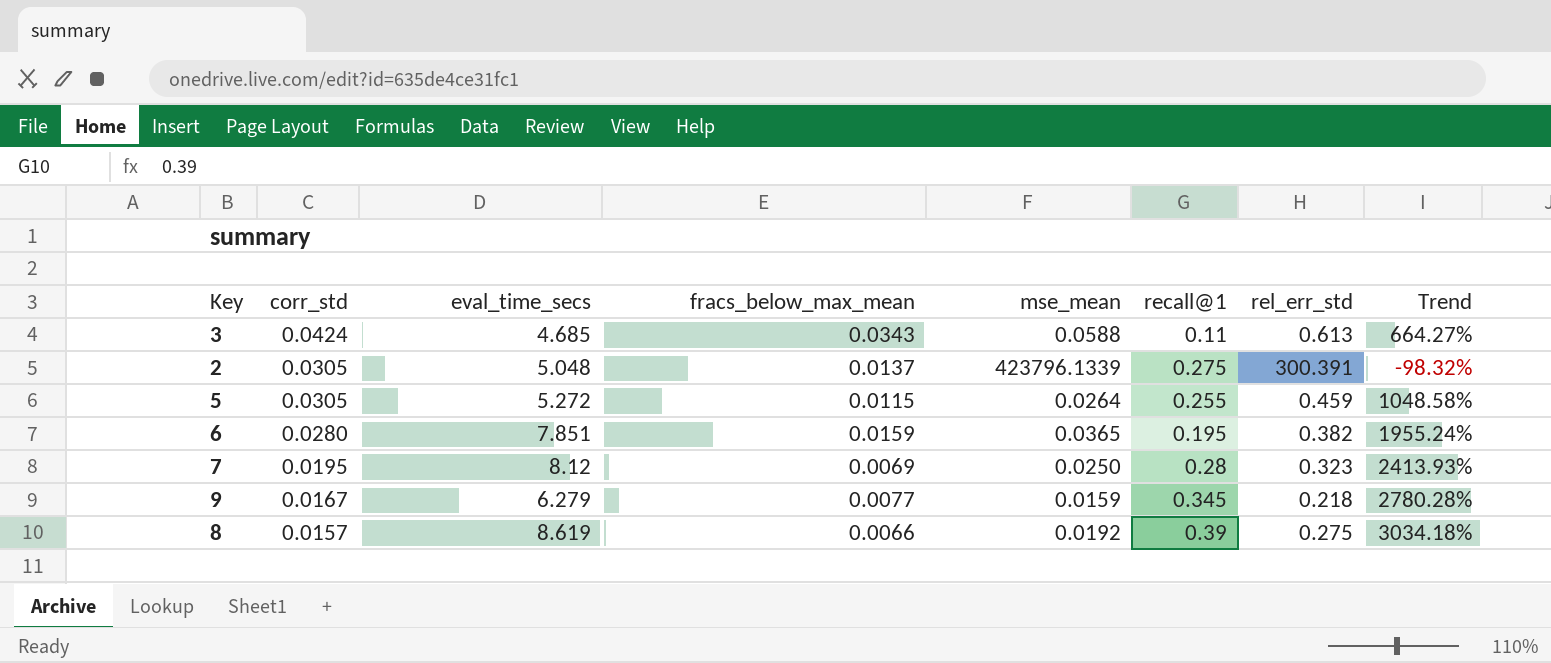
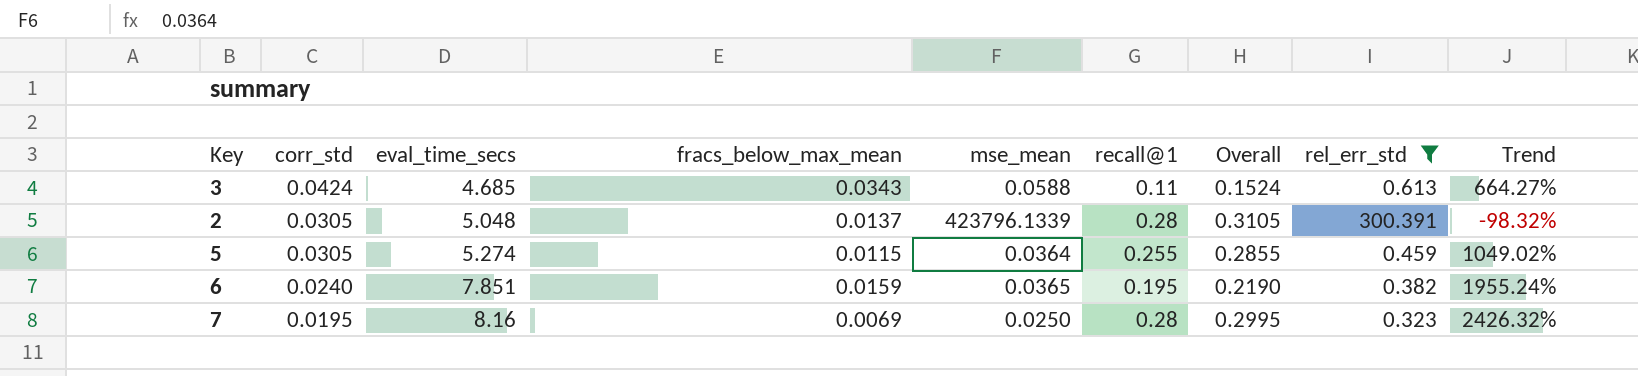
filter: none -> rel_err_std >= 0.323
column Overall | formula: none -> [corr_std] + [recall@1]
2 | recall@1: 0.275 -> 0.28
5 | eval_time_secs: 5.272 -> 5.274
5 | mse_mean: 0.0264 -> 0.0364
5 | Trend: 1048.58% -> 1049.02%
6 | corr_std: 0.0280 -> 0.0240
7 | eval_time_secs: 8.12 -> 8.16
7 | Trend: 2413.93% -> 2426.32%

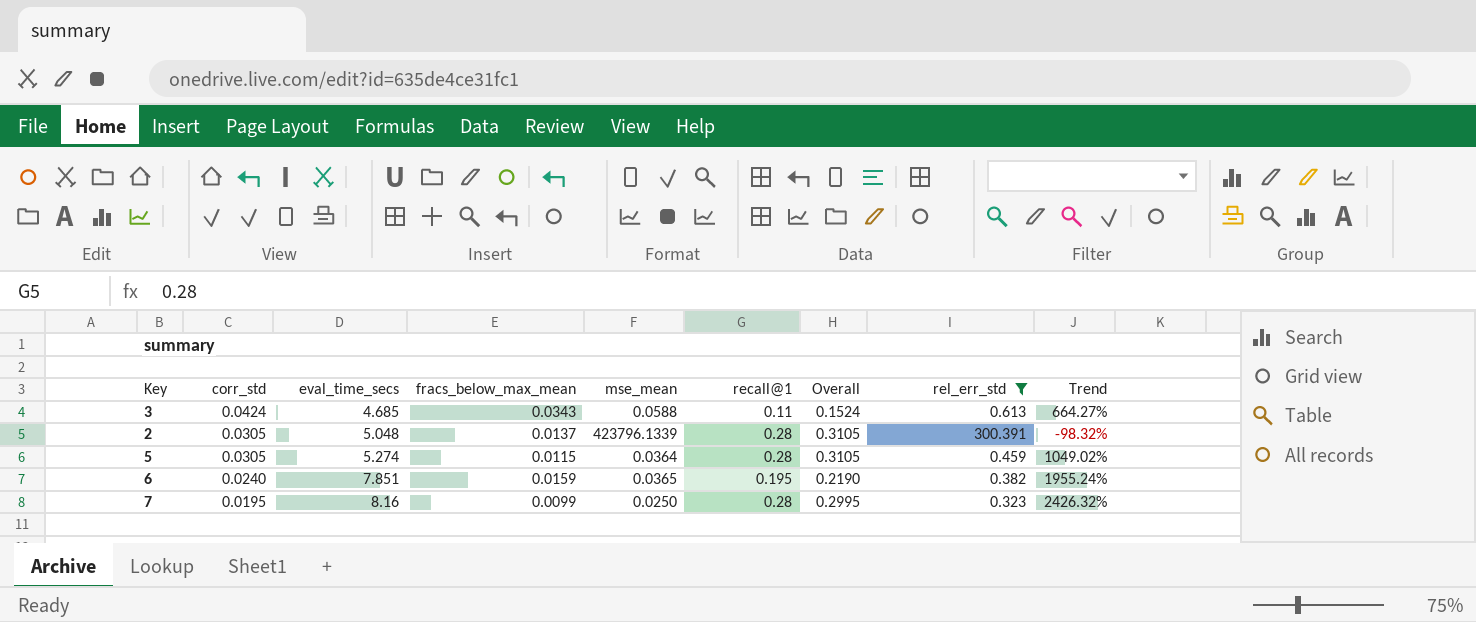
5 | recall@1: 0.255 -> 0.28
5 | Overall: 0.2855 -> 0.3105
7 | fracs_below_max_mean: 0.0069 -> 0.0099

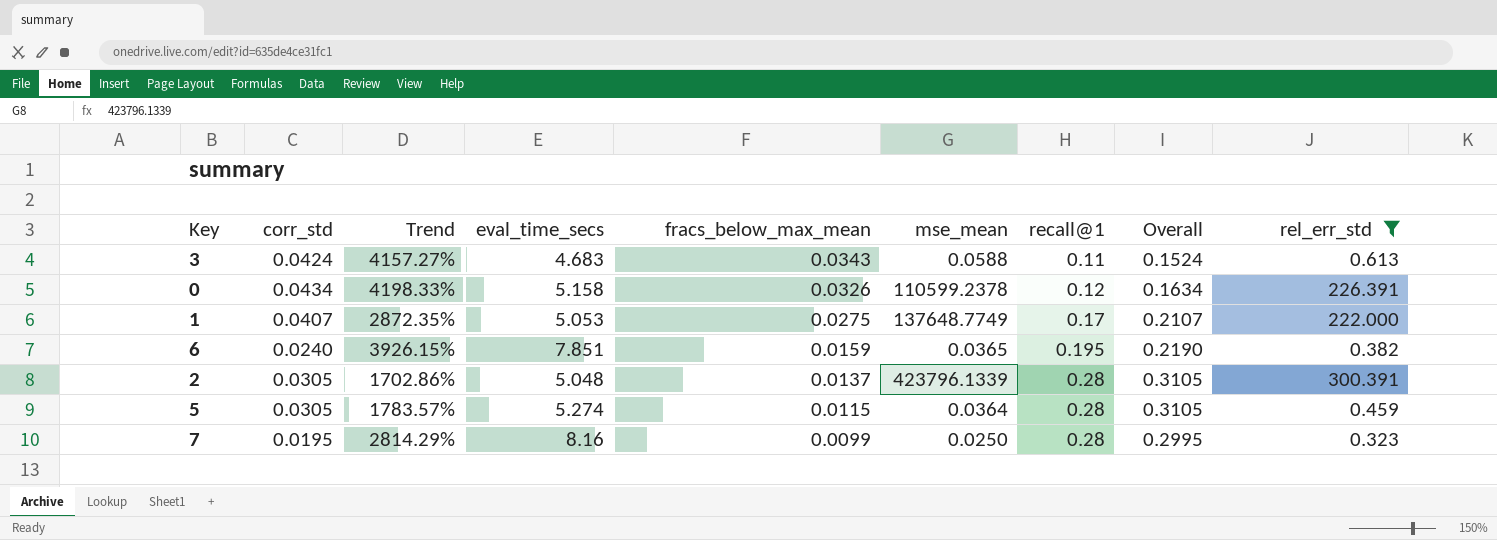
row order: corr_std descending -> fracs_below_max_mean descending
column Trend | formula: ([eval_time_secs] - [rel_err_std]) / [rel_err_std] -> ([eval_time_secs] - [recall@1]) / [recall@1]
column Trend | position: 9 -> 3
3 | eval_time_secs: 4.685 -> 4.683
row 0: none -> 0.0434 | 4198.33% | 5.158 | 0.0326 | 110599.2378 | 0.12 | 0.1634 | 226.391
row 1: none -> 0.0407 | 2872.35% | 5.053 | 0.0275 | 137648.7749 | 0.17 | 0.2107 | 222.000

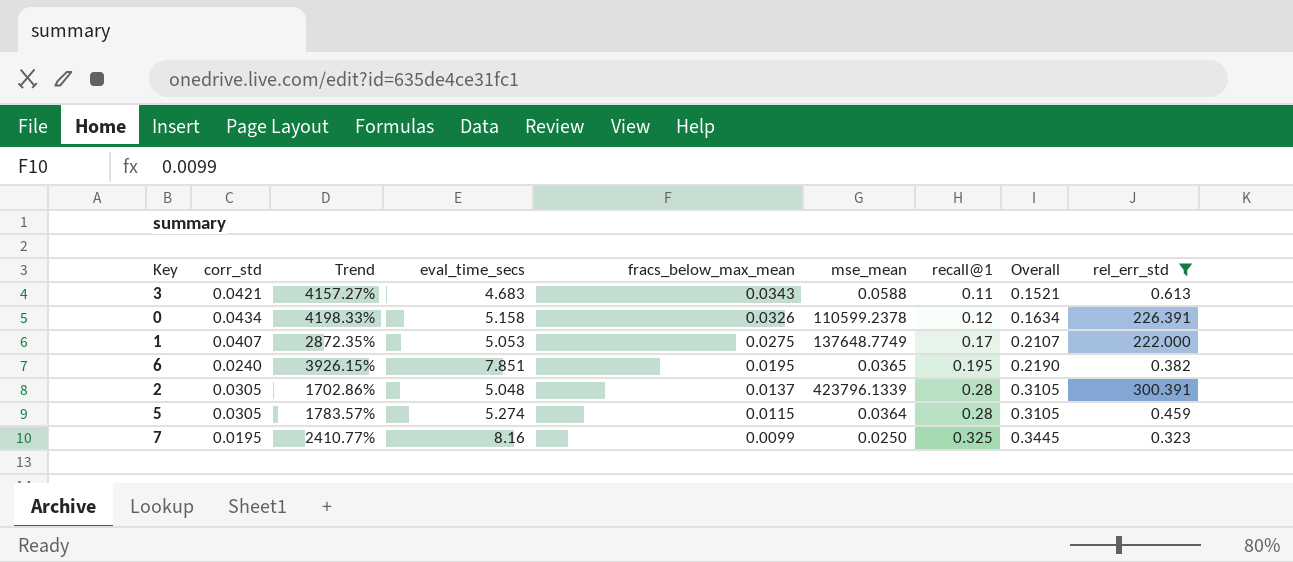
3 | corr_std: 0.0424 -> 0.0421
3 | Overall: 0.1524 -> 0.1521
6 | fracs_below_max_mean: 0.0159 -> 0.0195
7 | Trend: 2814.29% -> 2410.77%
7 | recall@1: 0.28 -> 0.325
7 | Overall: 0.2995 -> 0.3445

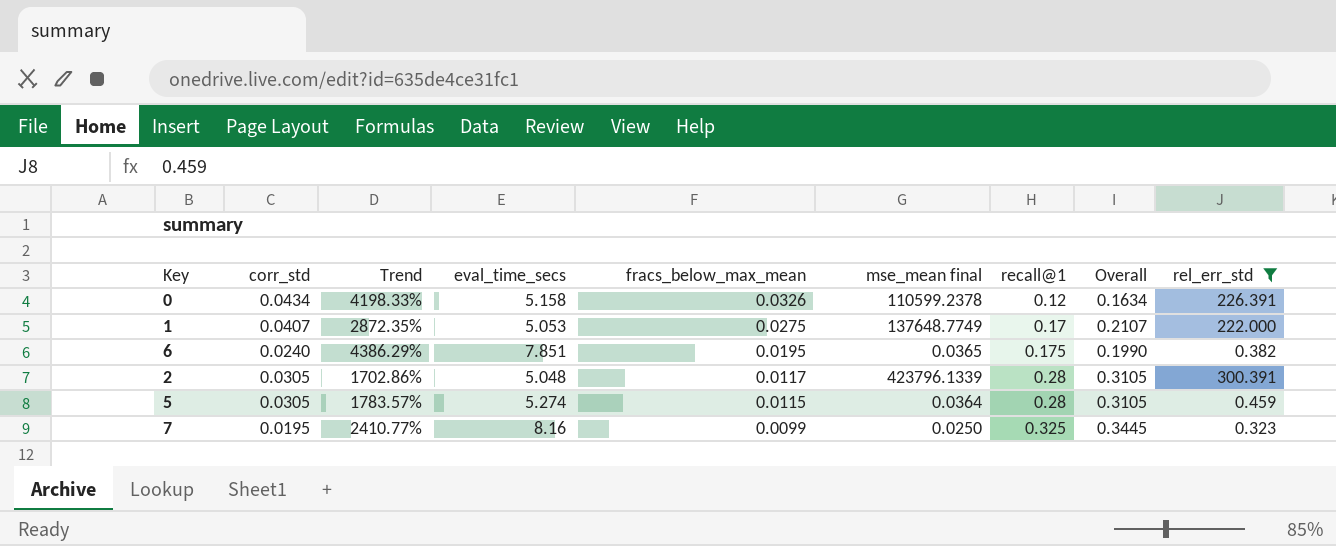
column name: mse_mean -> mse_mean final
row 3: 0.0421 | 4157.27% | 4.683 | 0.0343 | 0.0588 | 0.11 | 0.1521 | 0.613 -> none
6 | Trend: 3926.15% -> 4386.29%
6 | recall@1: 0.195 -> 0.175
6 | Overall: 0.2190 -> 0.1990
2 | fracs_below_max_mean: 0.0137 -> 0.0117

